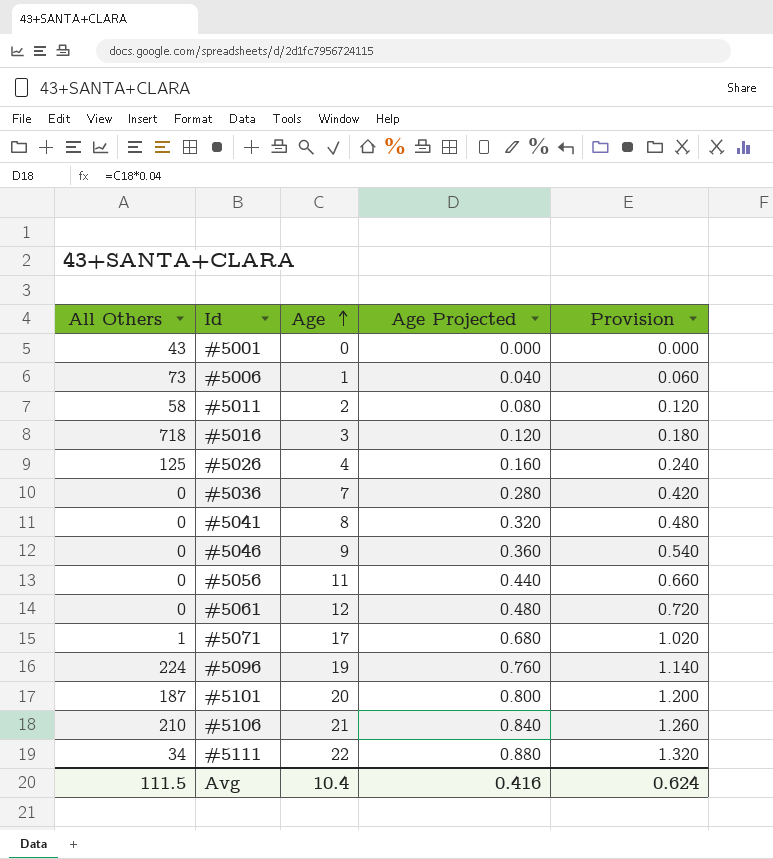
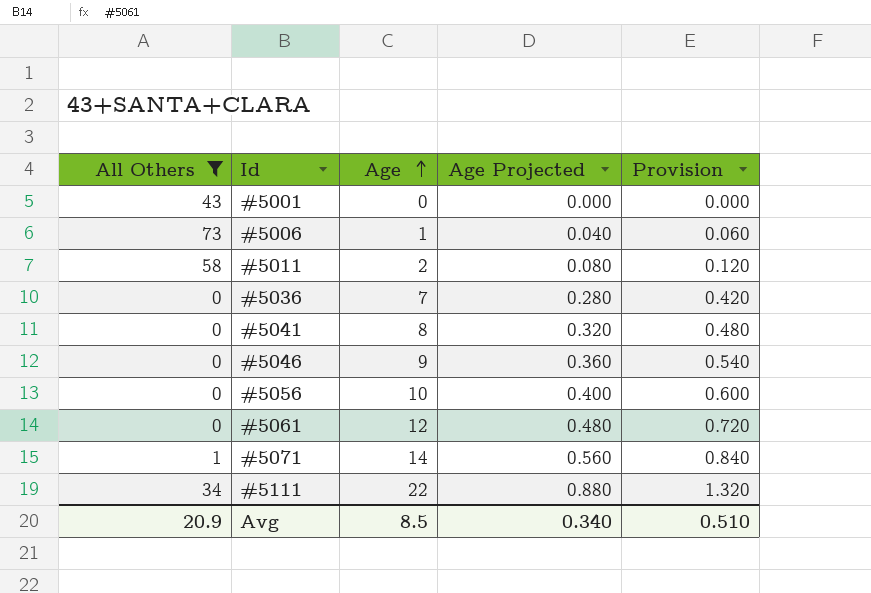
filter: none -> All Others <= 73
#5056 | Age: 11 -> 10
#5056 | Age Projected: 0.440 -> 0.400
#5056 | Provision: 0.660 -> 0.600
#5071 | Age: 17 -> 14
#5071 | Age Projected: 0.680 -> 0.560
#5071 | Provision: 1.020 -> 0.840
Avg | All Others: 111.5 -> 20.9
Avg | Age: 10.4 -> 8.5
Avg | Age Projected: 0.416 -> 0.340
Avg | Provision: 0.624 -> 0.510

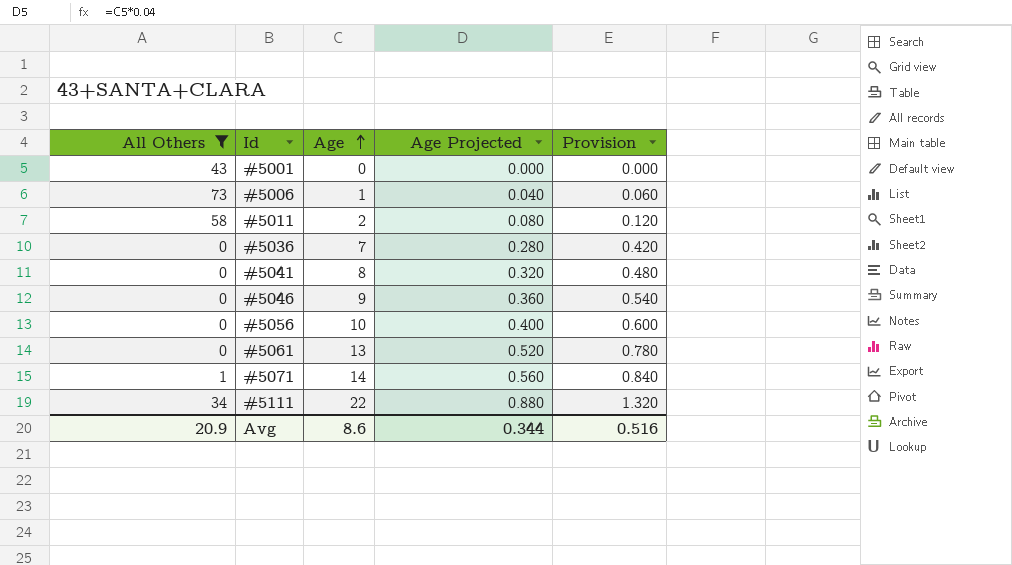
#5061 | Age: 12 -> 13
#5061 | Age Projected: 0.480 -> 0.520
#5061 | Provision: 0.720 -> 0.780
Avg | Age: 8.5 -> 8.6
Avg | Age Projected: 0.340 -> 0.344
Avg | Provision: 0.510 -> 0.516

